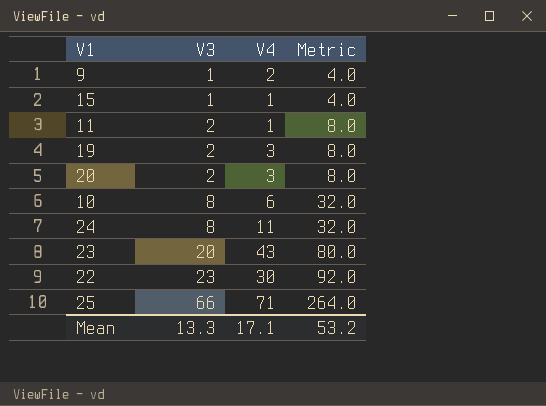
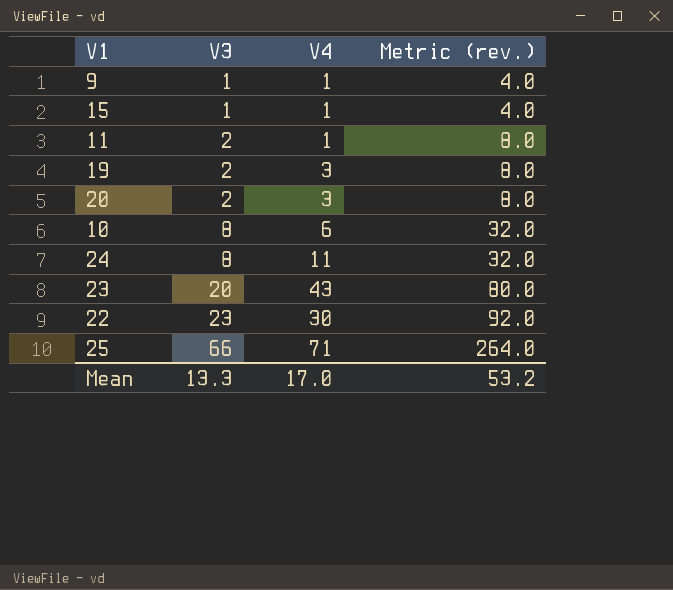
column name: Metric -> Metric (rev.)
9 | V4: 2 -> 1
Mean | V4: 17.1 -> 17.0

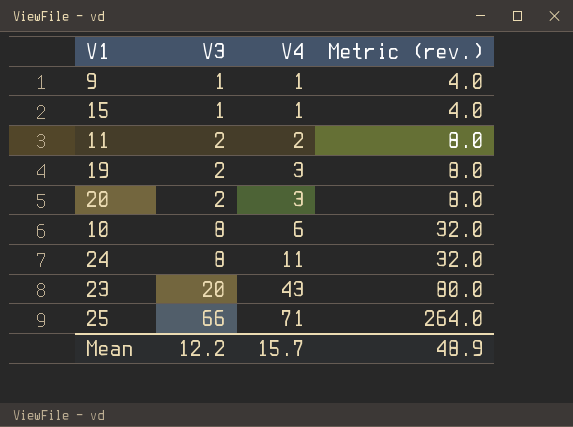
row 22: 23 | 30 | 92.0 -> none
11 | V4: 1 -> 2
Mean | V3: 13.3 -> 12.2
Mean | V4: 17.0 -> 15.7
Mean | Metric (rev.): 53.2 -> 48.9

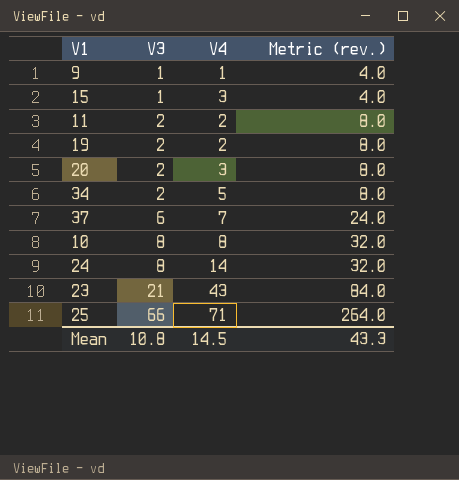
15 | V4: 1 -> 3
19 | V4: 3 -> 2
row 34: none -> 2 | 5 | 8.0
row 37: none -> 6 | 7 | 24.0
10 | V4: 6 -> 8
24 | V4: 11 -> 14
23 | V3: 20 -> 21
23 | Metric (rev.): 80.0 -> 84.0
Mean | V3: 12.2 -> 10.8
Mean | V4: 15.7 -> 14.5
Mean | Metric (rev.): 48.9 -> 43.3

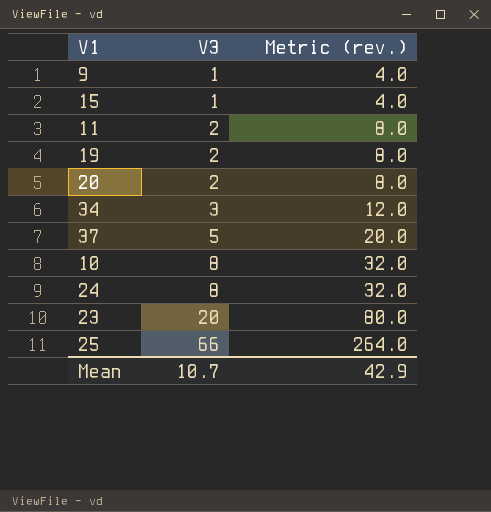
column V4 | position: 3 -> none
34 | V3: 2 -> 3
34 | Metric (rev.): 8.0 -> 12.0
37 | V3: 6 -> 5
37 | Metric (rev.): 24.0 -> 20.0
23 | V3: 21 -> 20
23 | Metric (rev.): 84.0 -> 80.0
Mean | V3: 10.8 -> 10.7
Mean | Metric (rev.): 43.3 -> 42.9

